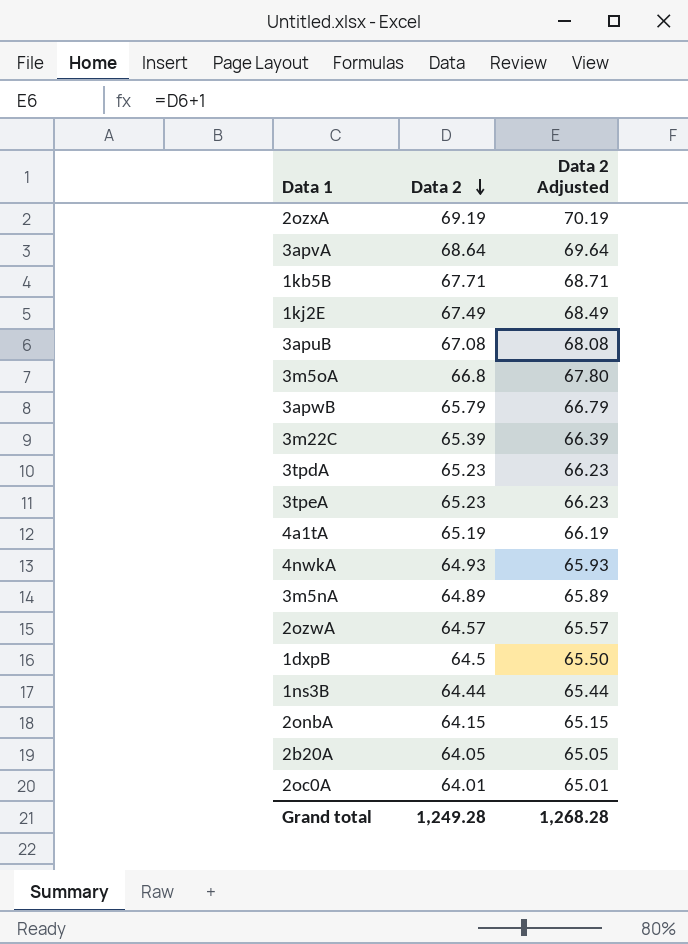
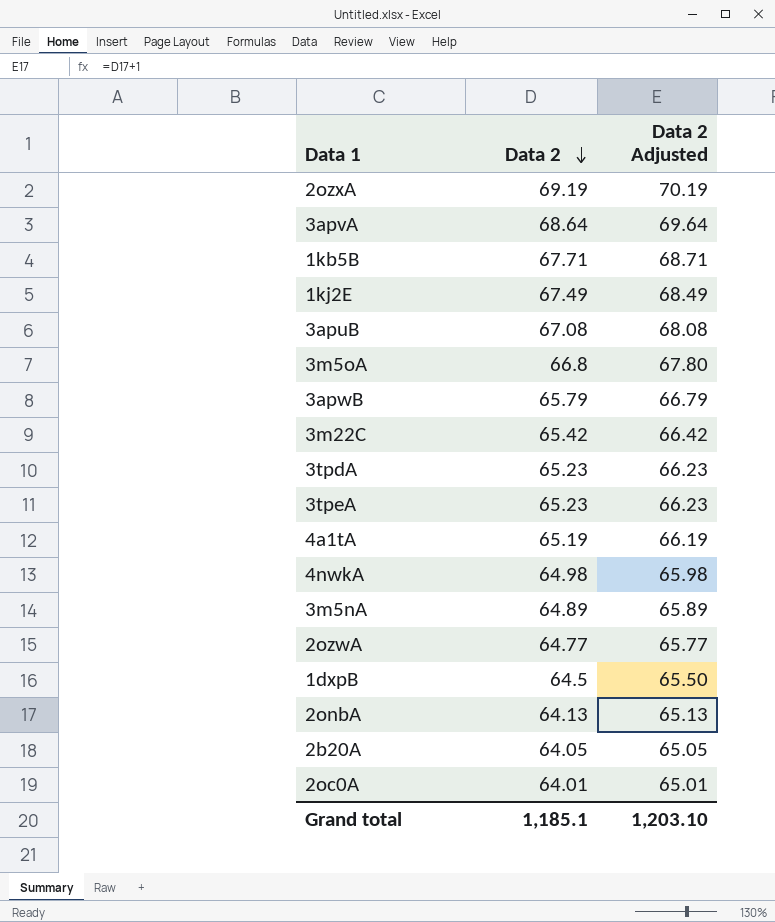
row 1ns3B: 64.44 | 65.44 -> none
3m22C | Data 2: 65.39 -> 65.42
3m22C | Data 2 Adjusted: 66.39 -> 66.42
4nwkA | Data 2: 64.93 -> 64.98
4nwkA | Data 2 Adjusted: 65.93 -> 65.98
2ozwA | Data 2: 64.57 -> 64.77
2ozwA | Data 2 Adjusted: 65.57 -> 65.77
2onbA | Data 2: 64.15 -> 64.13
2onbA | Data 2 Adjusted: 65.15 -> 65.13
Grand total | Data 2: 1,249.28 -> 1,185.1
Grand total | Data 2 Adjusted: 1,268.28 -> 1,203.10

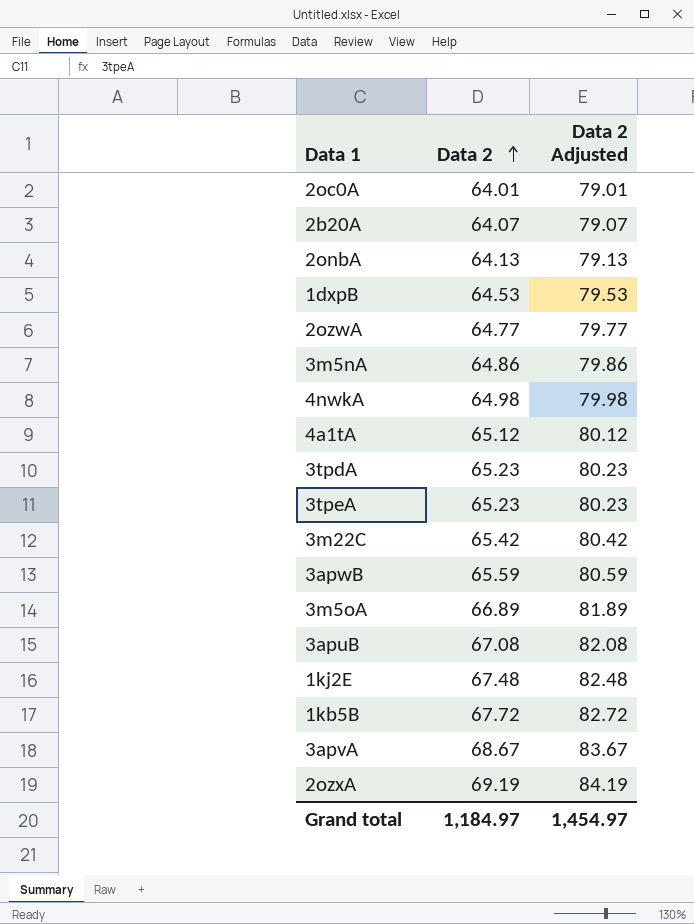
row order: Data 2 descending -> Data 2 ascending
column Data 2 Adjusted | formula: [Data 2] + 1 -> [Data 2] + 15
2b20A | Data 2: 64.05 -> 64.07
1dxpB | Data 2: 64.5 -> 64.53
3m5nA | Data 2: 64.89 -> 64.86
4a1tA | Data 2: 65.19 -> 65.12
3apwB | Data 2: 65.79 -> 65.59
3m5oA | Data 2: 66.8 -> 66.89
1kj2E | Data 2: 67.49 -> 67.48
1kb5B | Data 2: 67.71 -> 67.72
3apvA | Data 2: 68.64 -> 68.67
Grand total | Data 2: 1,185.1 -> 1,184.97
Grand total | Data 2 Adjusted: 1,203.10 -> 1,454.97

